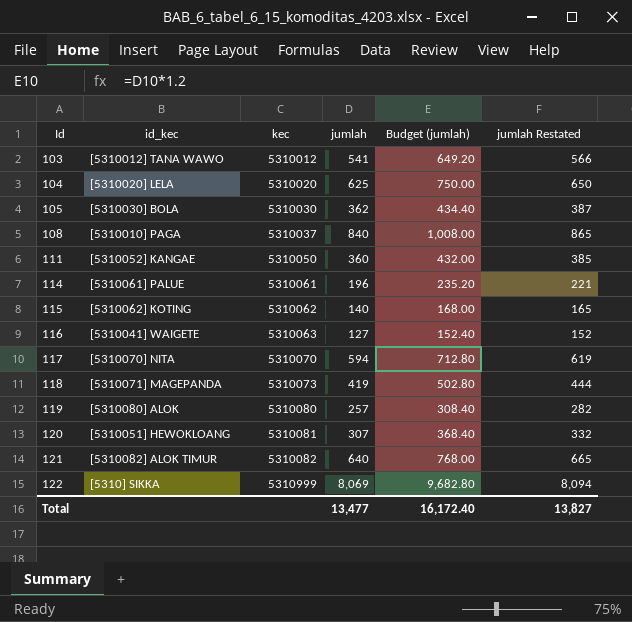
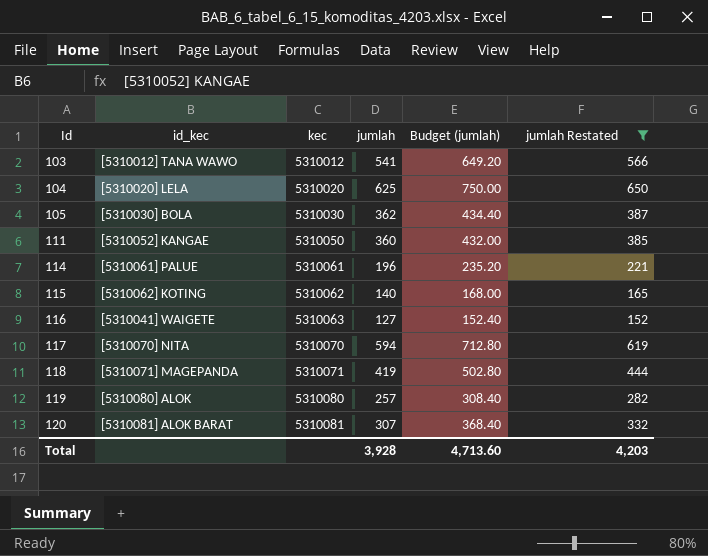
filter: none -> jumlah Restated <= 650
118 | kec: 5310073 -> 5310071
120 | id_kec: [5310051] HEWOKLOANG -> [5310081] ALOK BARAT
Total | jumlah: 13,477 -> 3,928
Total | Budget (jumlah): 16,172.40 -> 4,713.60
Total | jumlah Restated: 13,827 -> 4,203

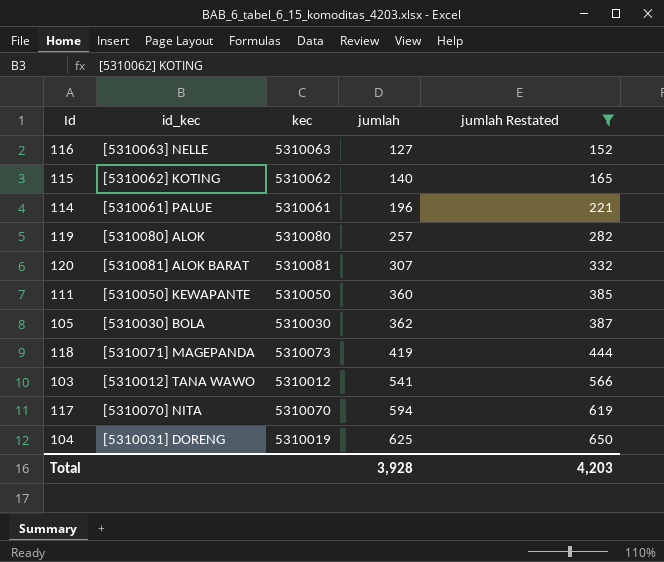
row order: Id ascending -> jumlah ascending
column Budget (jumlah) | formula: [jumlah] * 1.2 -> none
116 | id_kec: [5310041] WAIGETE -> [5310063] NELLE
111 | id_kec: [5310052] KANGAE -> [5310050] KEWAPANTE
118 | kec: 5310071 -> 5310073
104 | id_kec: [5310020] LELA -> [5310031] DORENG
104 | kec: 5310020 -> 5310019

